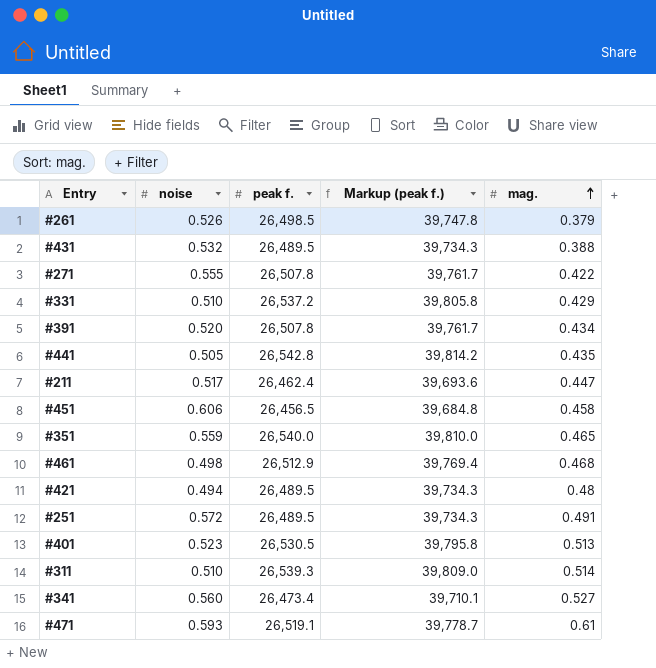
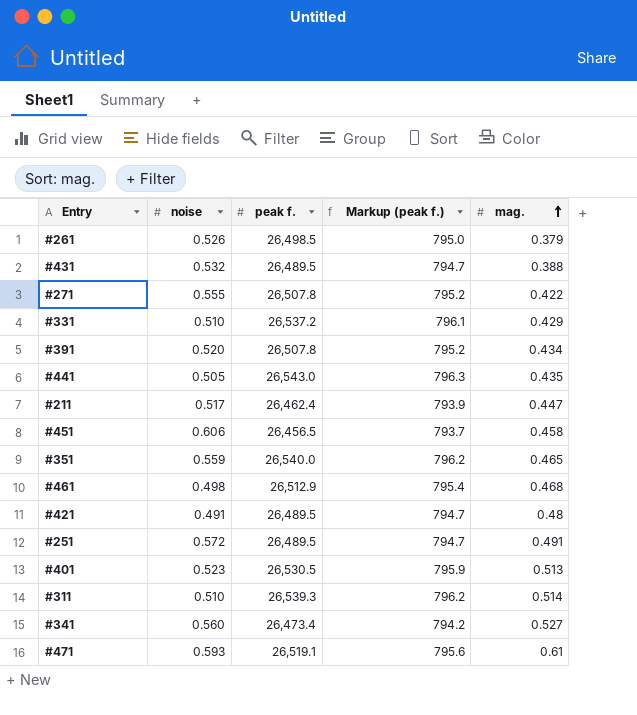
column Markup (peak f.) | formula: [peak f.] * 1.5 -> [peak f.] * 0.03
#441 | peak f.: 26,542.8 -> 26,543.0
#421 | noise: 0.494 -> 0.491

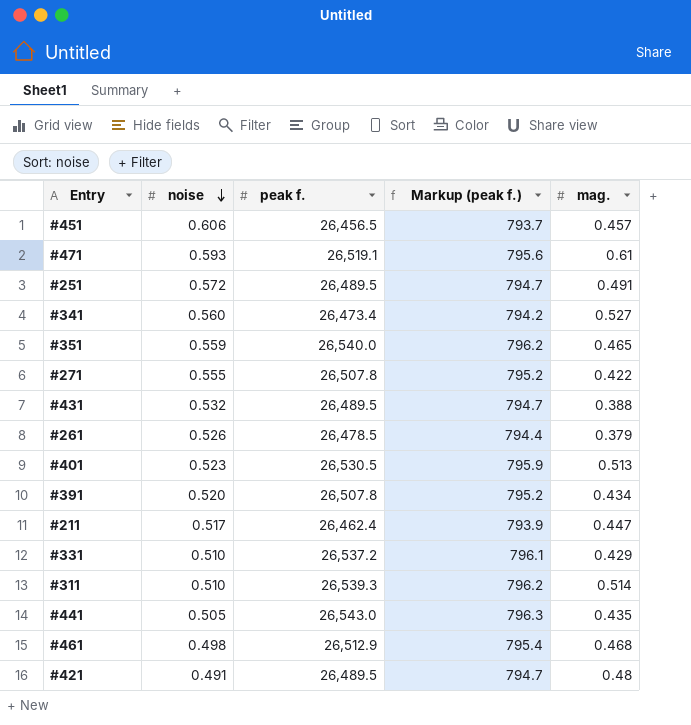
row order: mag. ascending -> noise descending
#451 | mag.: 0.458 -> 0.457
#261 | peak f.: 26,498.5 -> 26,478.5
#261 | Markup (peak f.): 795.0 -> 794.4

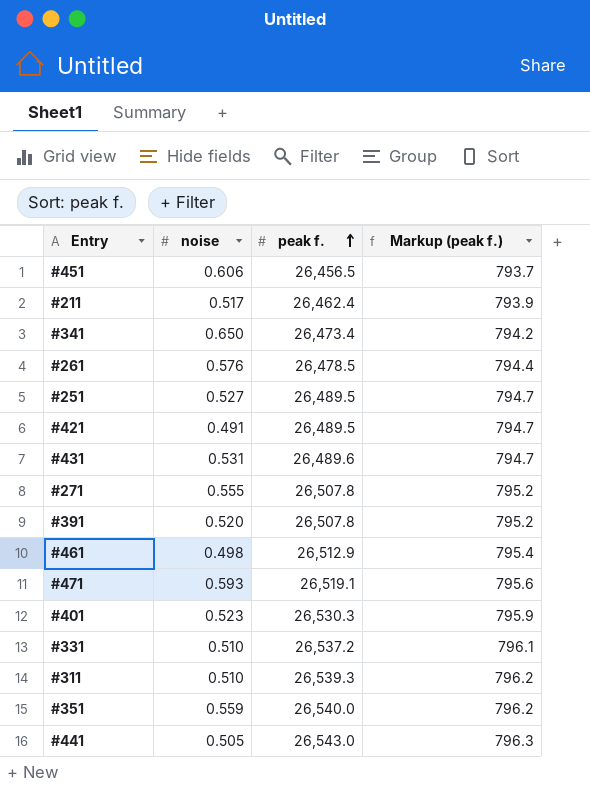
row order: noise descending -> peak f. ascending
column mag. | position: 5 -> none
#341 | noise: 0.560 -> 0.650
#261 | noise: 0.526 -> 0.576
#251 | noise: 0.572 -> 0.527
#431 | noise: 0.532 -> 0.531
#431 | peak f.: 26,489.5 -> 26,489.6
#401 | peak f.: 26,530.5 -> 26,530.3

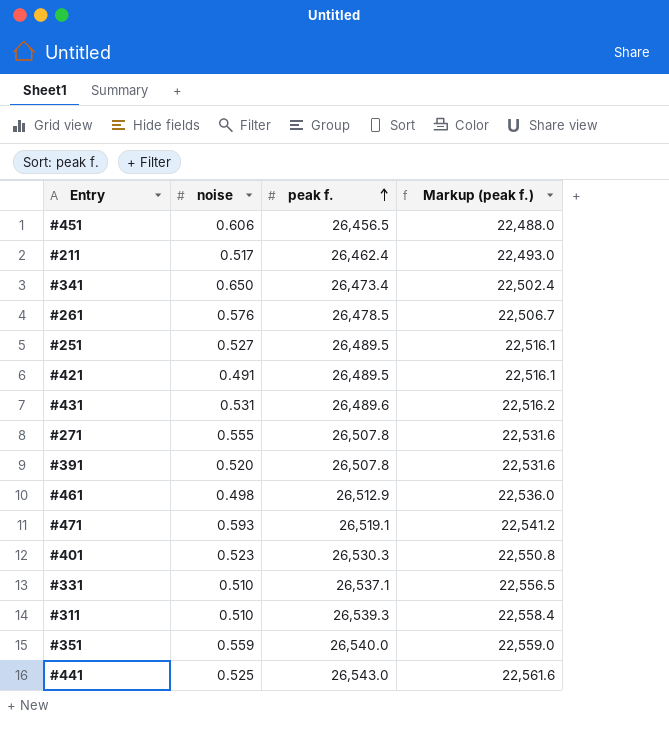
column Markup (peak f.) | formula: [peak f.] * 0.03 -> [peak f.] * 0.85
#331 | peak f.: 26,537.2 -> 26,537.1
#441 | noise: 0.505 -> 0.525

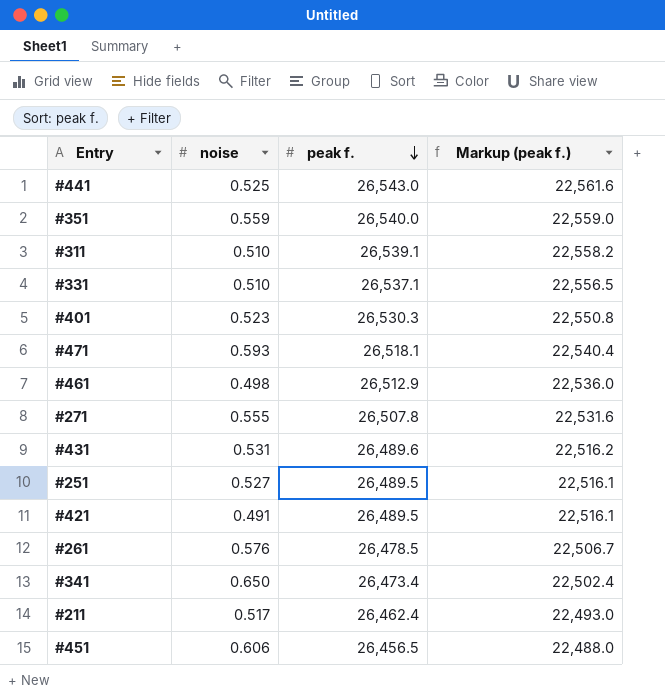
row order: peak f. ascending -> peak f. descending
row #391: 0.520 | 26,507.8 | 22,531.6 -> none
#311 | peak f.: 26,539.3 -> 26,539.1
#311 | Markup (peak f.): 22,558.4 -> 22,558.2
#471 | peak f.: 26,519.1 -> 26,518.1
#471 | Markup (peak f.): 22,541.2 -> 22,540.4

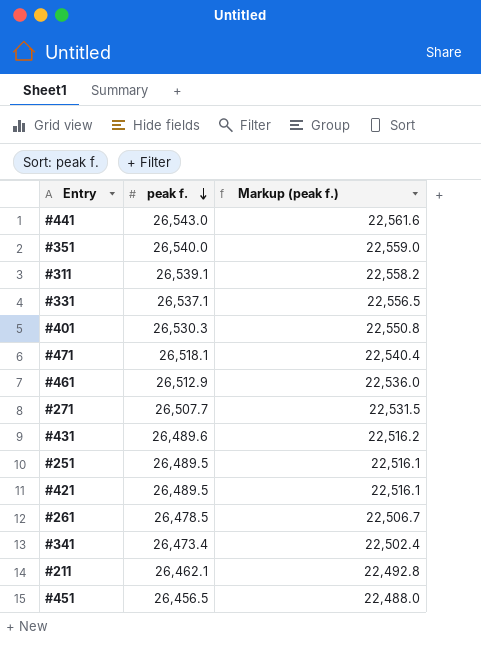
column noise | position: 2 -> none
#271 | peak f.: 26,507.8 -> 26,507.7
#271 | Markup (peak f.): 22,531.6 -> 22,531.5
#211 | peak f.: 26,462.4 -> 26,462.1
#211 | Markup (peak f.): 22,493.0 -> 22,492.8

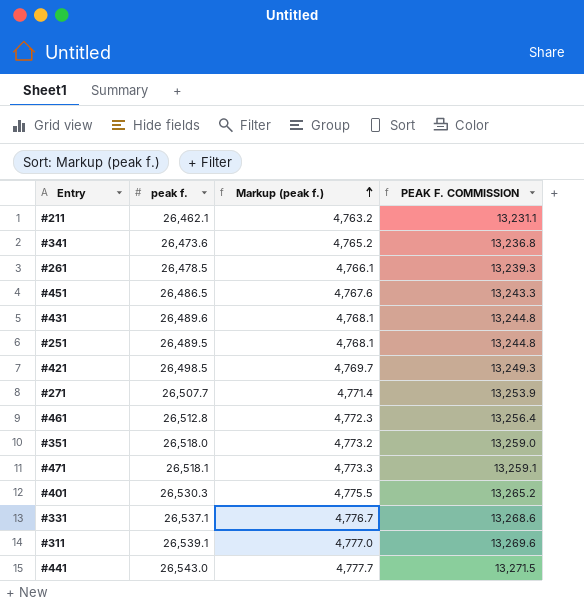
row order: peak f. descending -> Markup (peak f.) ascending
column Markup (peak f.) | formula: [peak f.] * 0.85 -> [peak f.] * 0.18
column PEAK F. COMMISSION | formula: none -> [peak f.] * 0.5
#341 | peak f.: 26,473.4 -> 26,473.6
#451 | peak f.: 26,456.5 -> 26,486.5
#421 | peak f.: 26,489.5 -> 26,498.5
#461 | peak f.: 26,512.9 -> 26,512.8
#351 | peak f.: 26,540.0 -> 26,518.0

